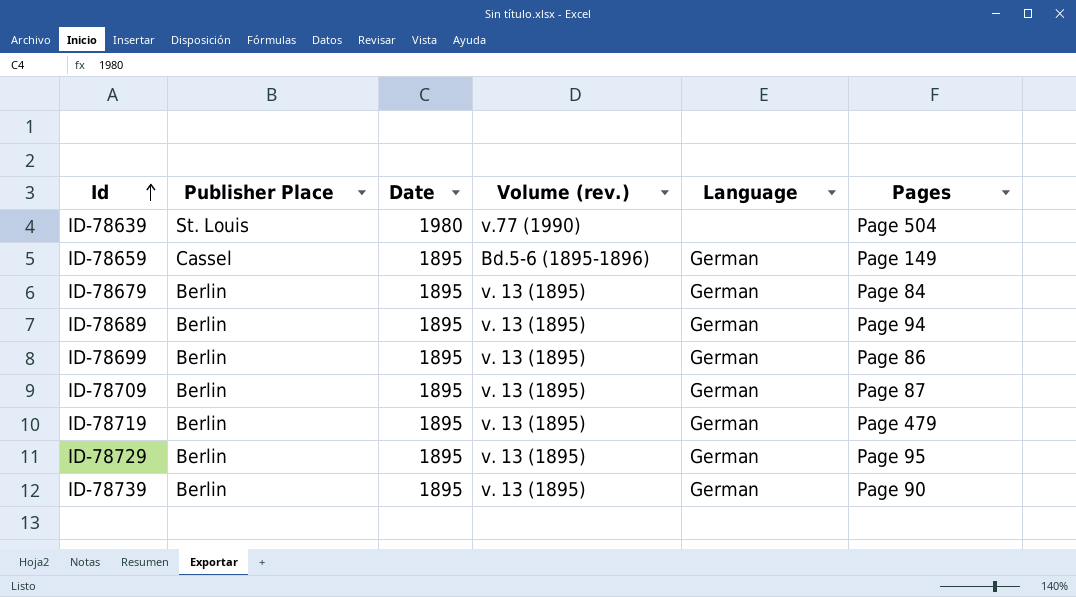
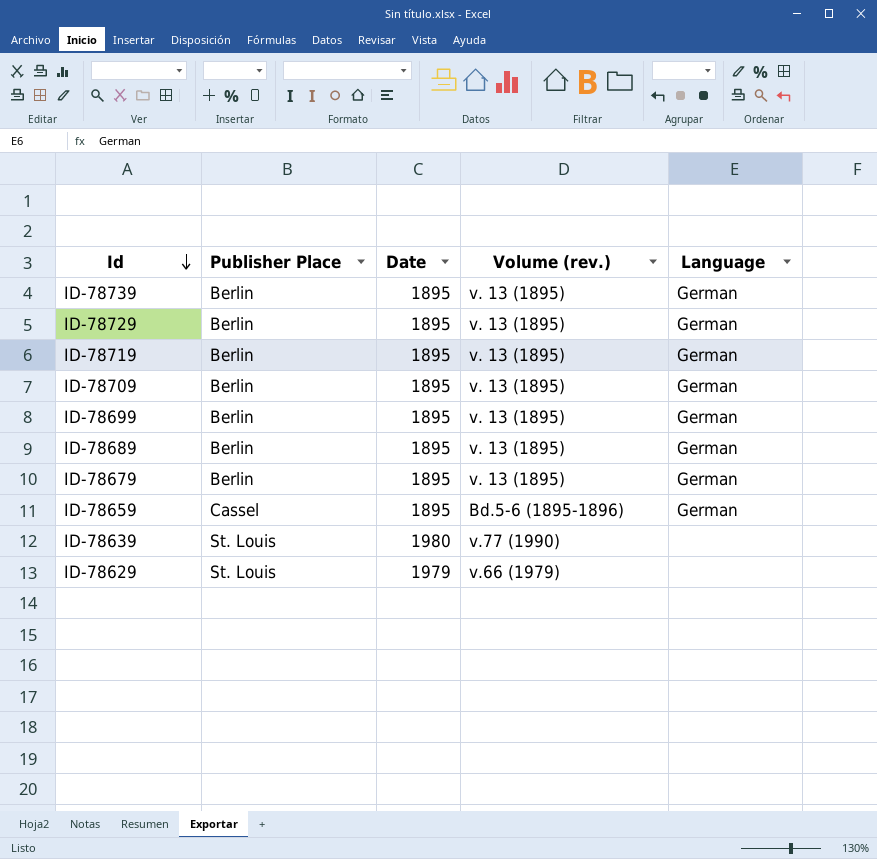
row order: Id ascending -> Id descending
column Pages | position: 6 -> none
row ID-78629: none -> St. Louis | 1979 | v.66 (1979) | none

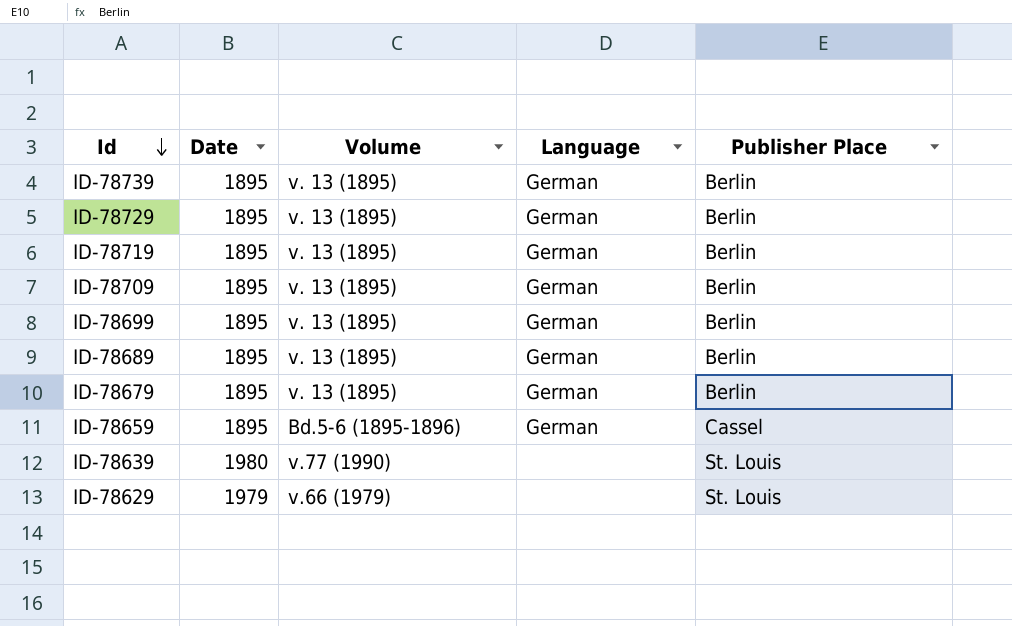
column name: Volume (rev.) -> Volume
column Publisher Place | position: 2 -> 5

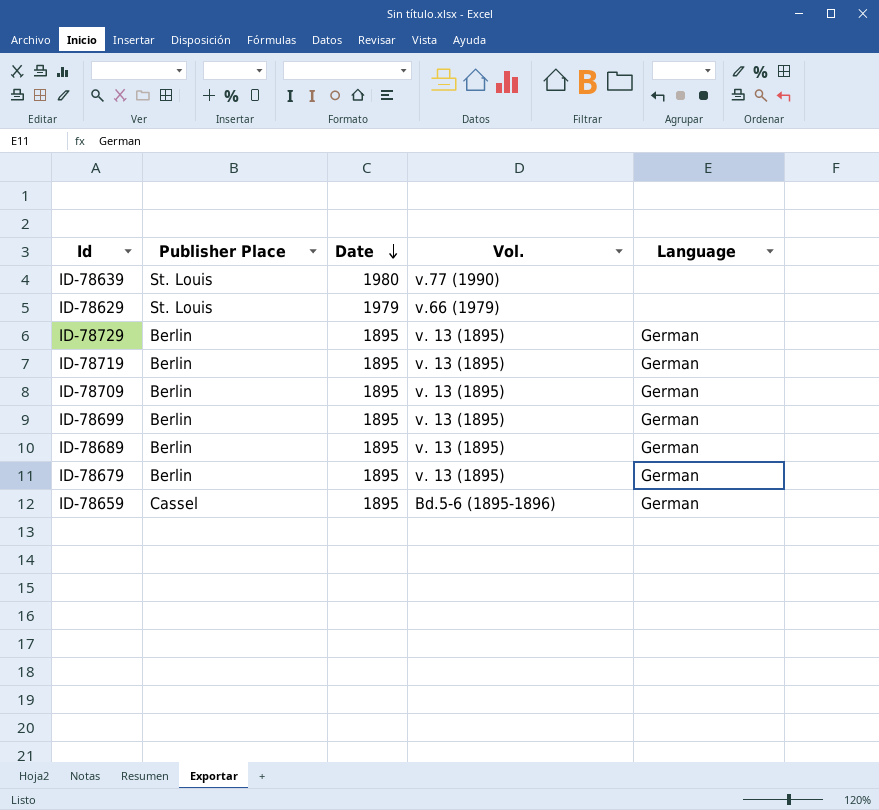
row order: Id descending -> Date descending
column Publisher Place | position: 5 -> 2
column name: Volume -> Vol.
row ID-78739: 1895 | v. 13 (1895) | German | Berlin -> none

